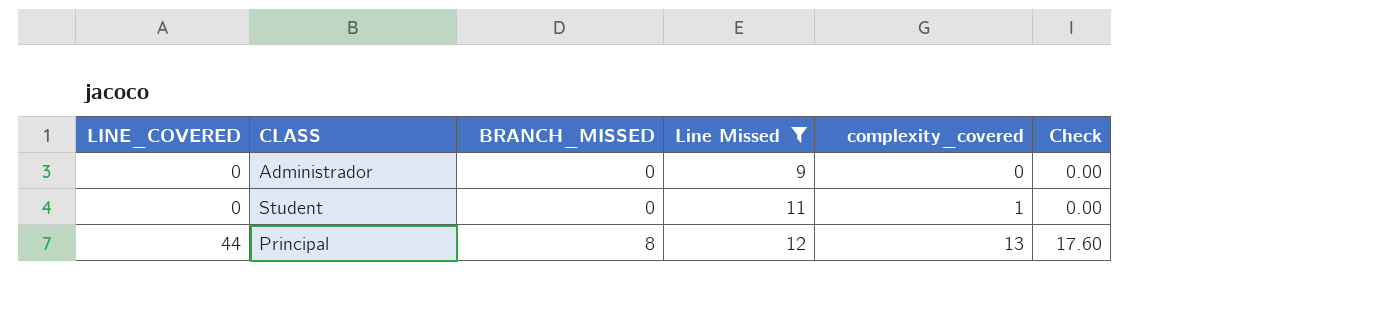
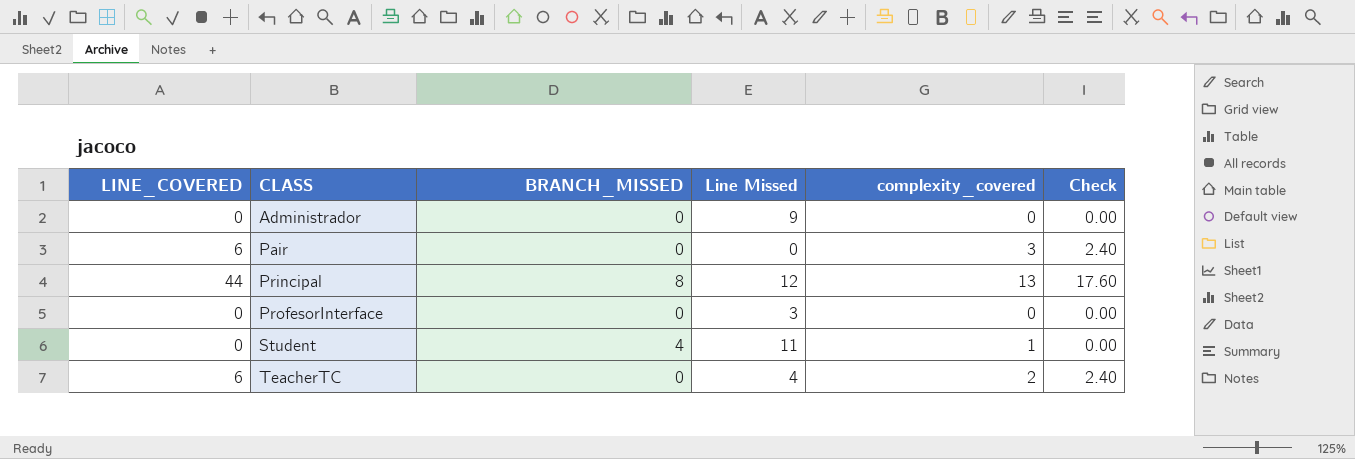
filter: Line Missed >= 9 -> none
row order: LINE_COVERED ascending -> CLASS ascending
Student | BRANCH_MISSED: 0 -> 4

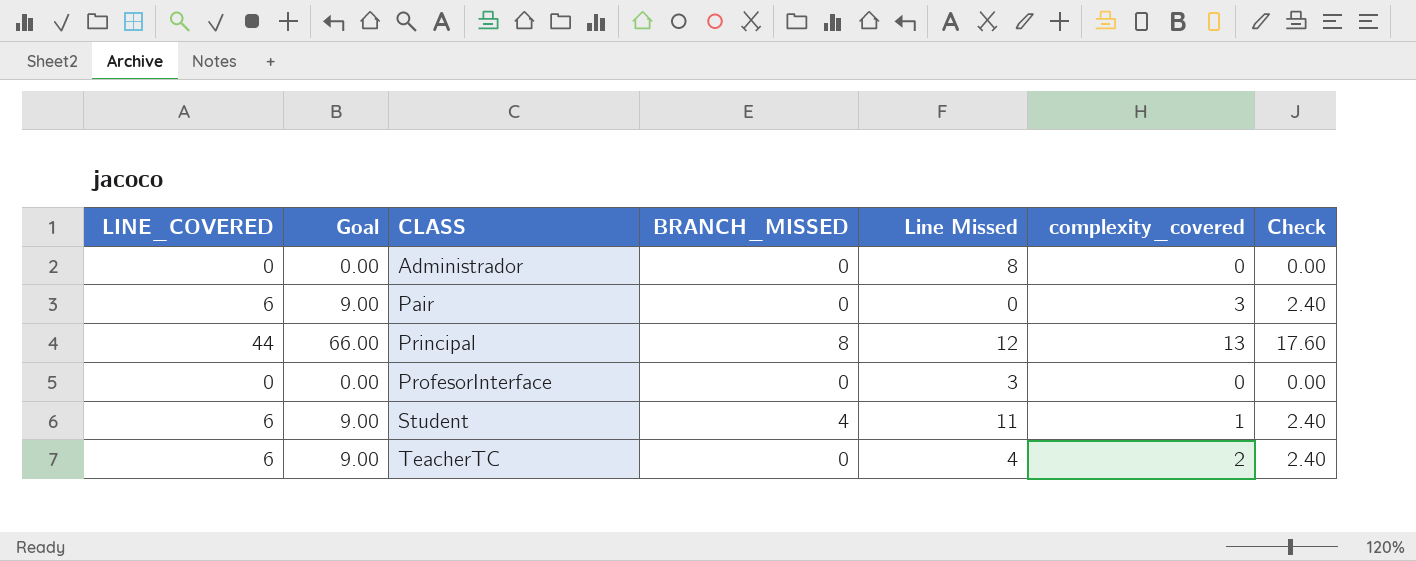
column Goal | formula: none -> [LINE_COVERED] * 1.5
Administrador | Line Missed: 9 -> 8
Student | LINE_COVERED: 0 -> 6
Student | Check: 0.00 -> 2.40

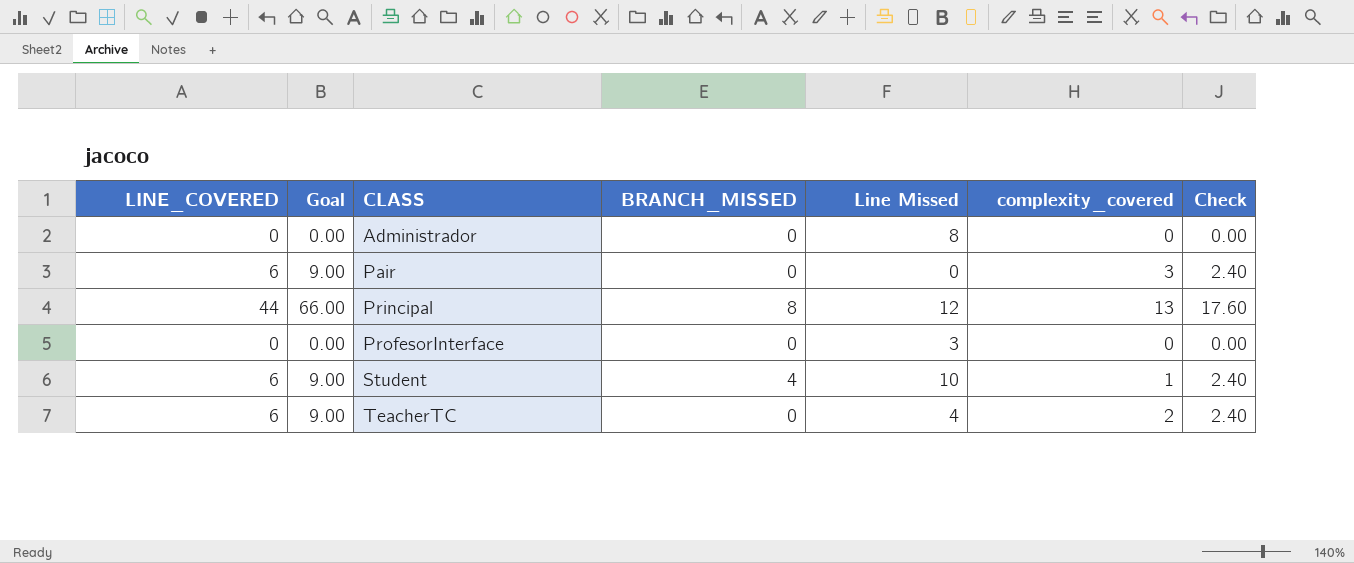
Student | Line Missed: 11 -> 10

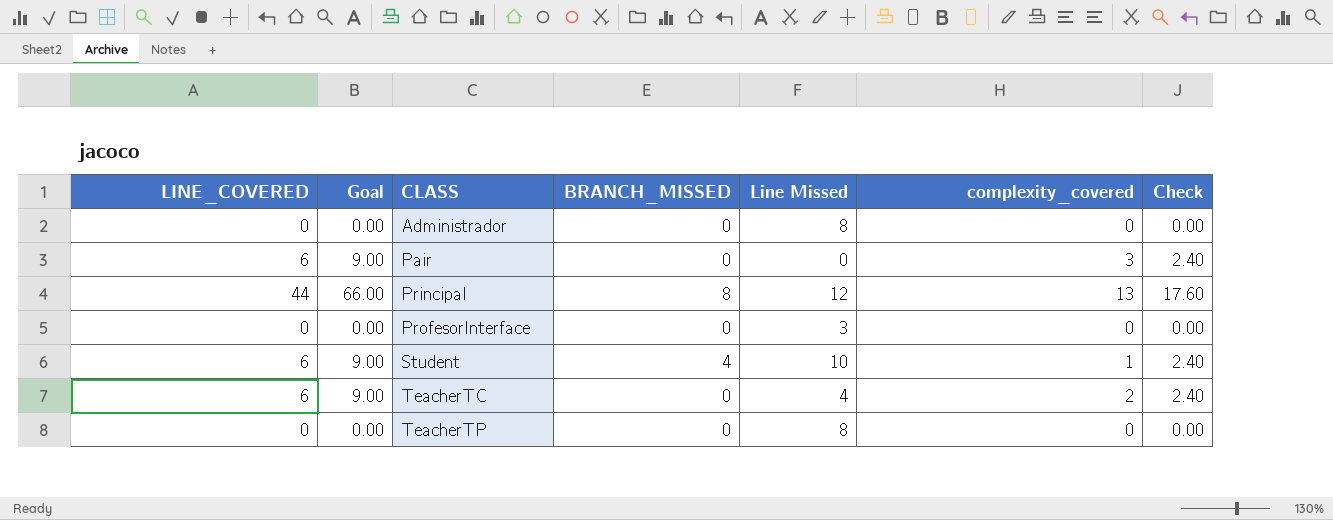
row TeacherTP: none -> 0 | 0.00 | 0 | 8 | 0 | 0.00

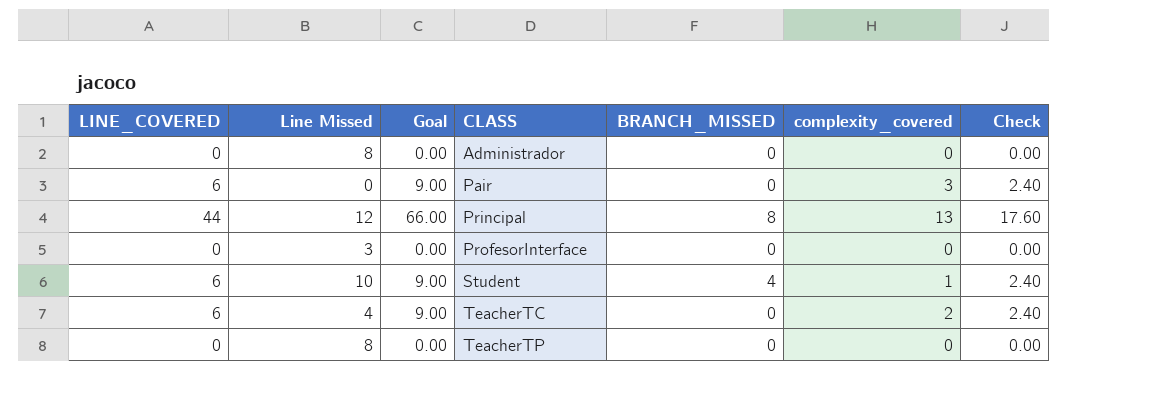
column Line Missed | position: 5 -> 2

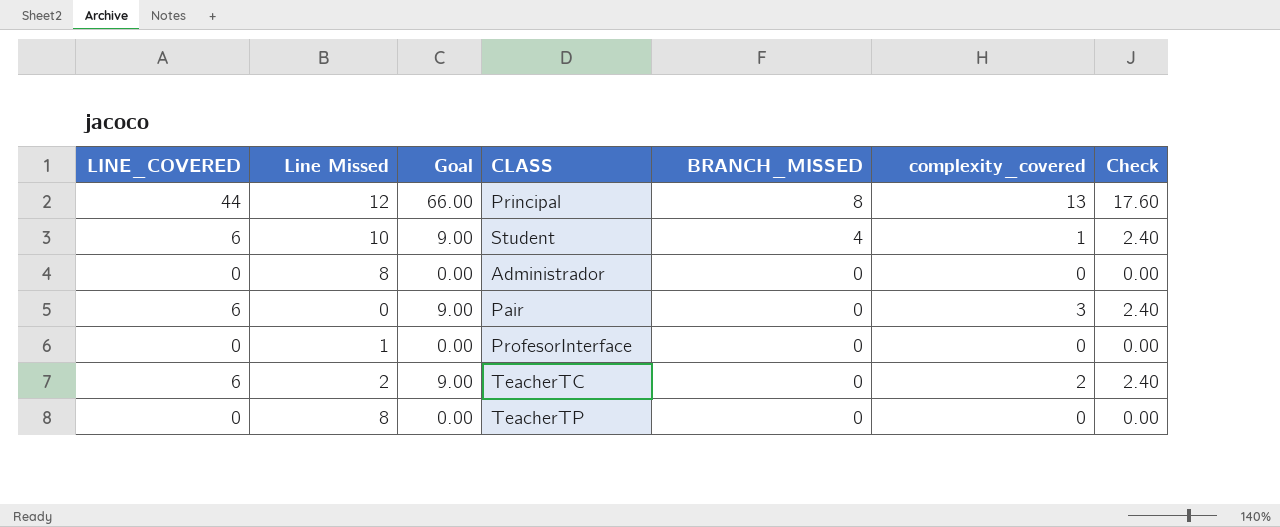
row order: CLASS ascending -> BRANCH_MISSED descending
ProfesorInterface | Line Missed: 3 -> 1
TeacherTC | Line Missed: 4 -> 2

